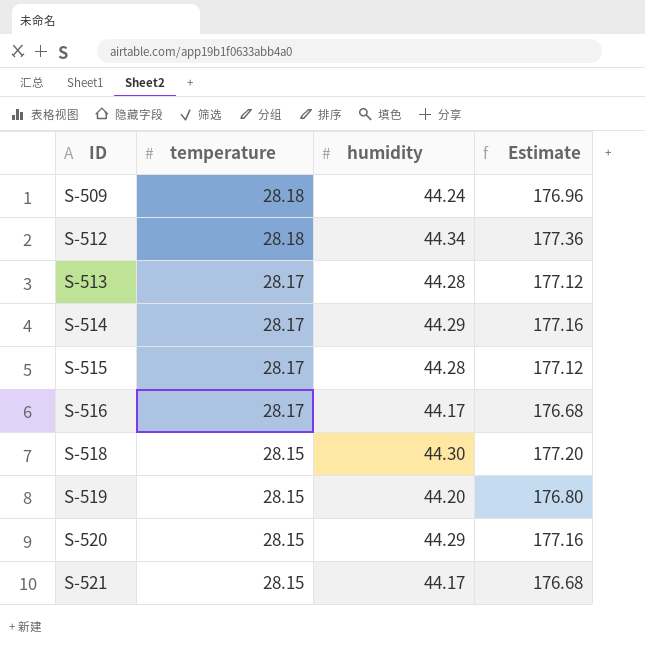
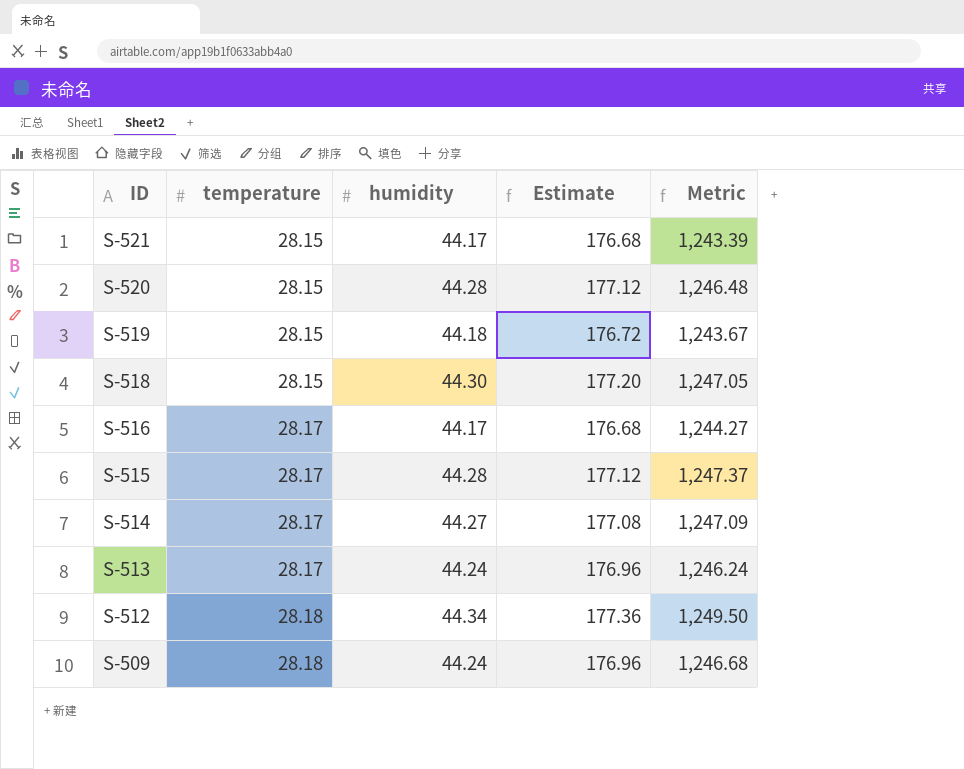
row order: ID ascending -> ID descending
column Metric | formula: none -> [temperature] * [humidity]
S-520 | humidity: 44.29 -> 44.28
S-520 | Estimate: 177.16 -> 177.12
S-519 | humidity: 44.20 -> 44.18
S-519 | Estimate: 176.80 -> 176.72
S-514 | humidity: 44.29 -> 44.27
S-514 | Estimate: 177.16 -> 177.08
S-513 | humidity: 44.28 -> 44.24
S-513 | Estimate: 177.12 -> 176.96

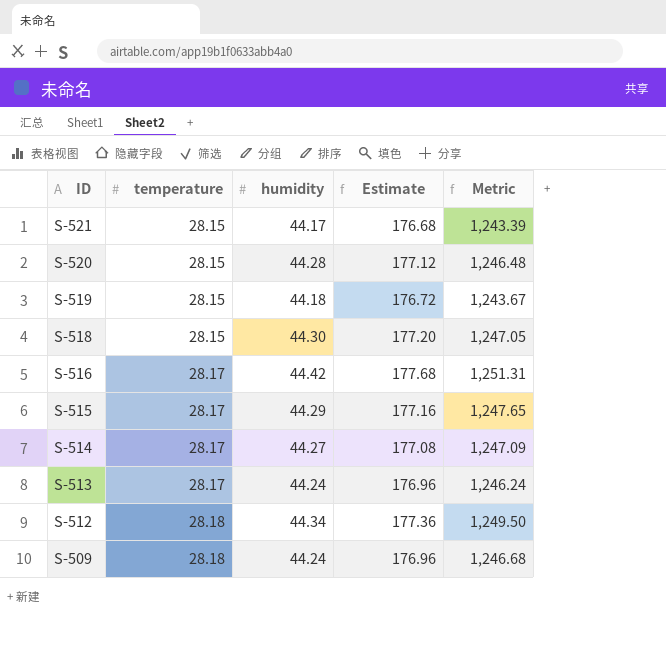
S-516 | humidity: 44.17 -> 44.42
S-516 | Estimate: 176.68 -> 177.68
S-516 | Metric: 1,244.27 -> 1,251.31
S-515 | humidity: 44.28 -> 44.29
S-515 | Estimate: 177.12 -> 177.16
S-515 | Metric: 1,247.37 -> 1,247.65

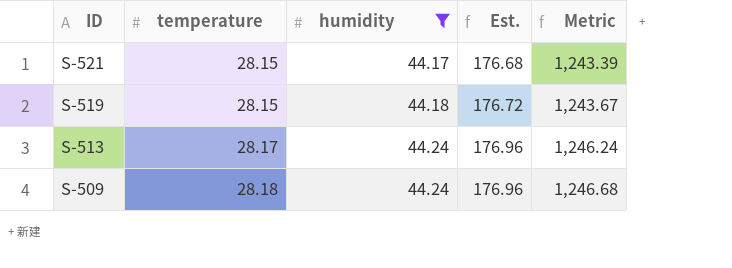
filter: none -> humidity <= 44.24
column name: Estimate -> Est.

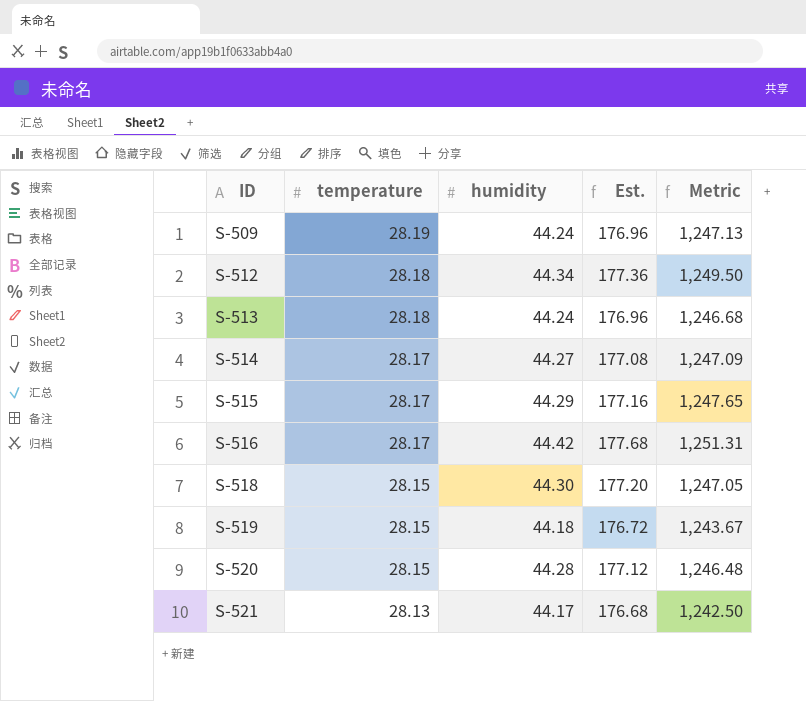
filter: humidity <= 44.24 -> none
row order: ID descending -> ID ascending
S-509 | temperature: 28.18 -> 28.19
S-509 | Metric: 1,246.68 -> 1,247.13
S-513 | temperature: 28.17 -> 28.18
S-513 | Metric: 1,246.24 -> 1,246.68
S-521 | temperature: 28.15 -> 28.13
S-521 | Metric: 1,243.39 -> 1,242.50

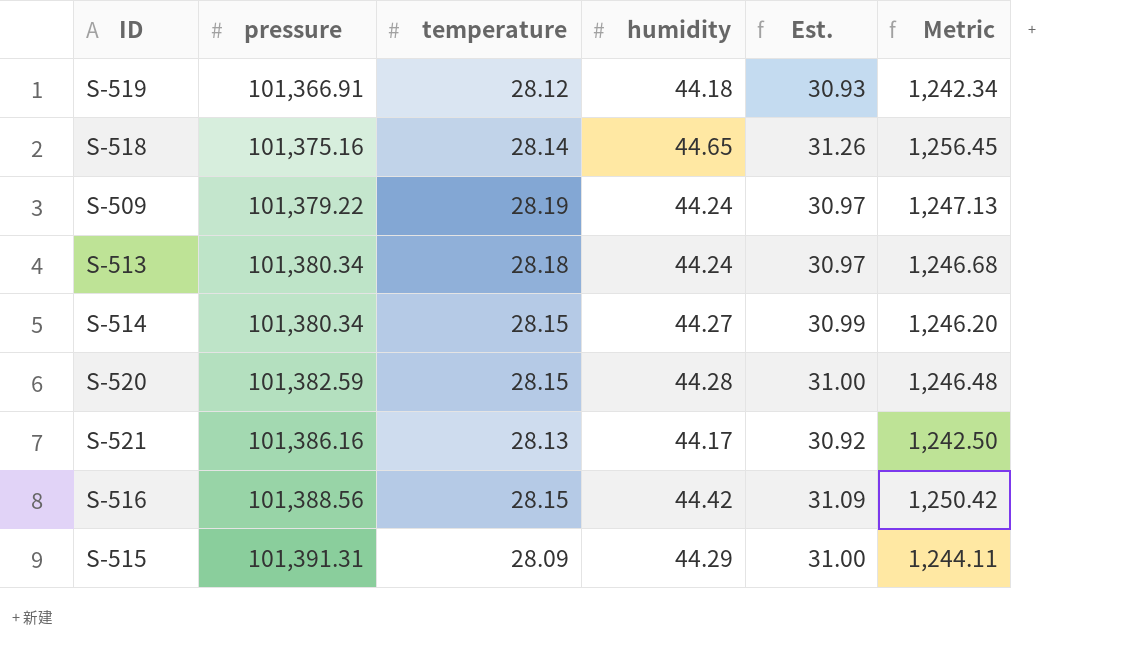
row order: ID ascending -> pressure ascending
column pressure | position: none -> 2
column Est. | formula: [humidity] * 4 -> [humidity] * 0.7
row S-512: 28.18 | 44.34 | 177.36 | 1,249.50 -> none
S-519 | temperature: 28.15 -> 28.12
S-519 | Metric: 1,243.67 -> 1,242.34
S-518 | temperature: 28.15 -> 28.14
S-518 | humidity: 44.30 -> 44.65
S-518 | Metric: 1,247.05 -> 1,256.45
S-514 | temperature: 28.17 -> 28.15
S-514 | Metric: 1,247.09 -> 1,246.20
S-516 | temperature: 28.17 -> 28.15
S-516 | Metric: 1,251.31 -> 1,250.42
S-515 | temperature: 28.17 -> 28.09
S-515 | Metric: 1,247.65 -> 1,244.11

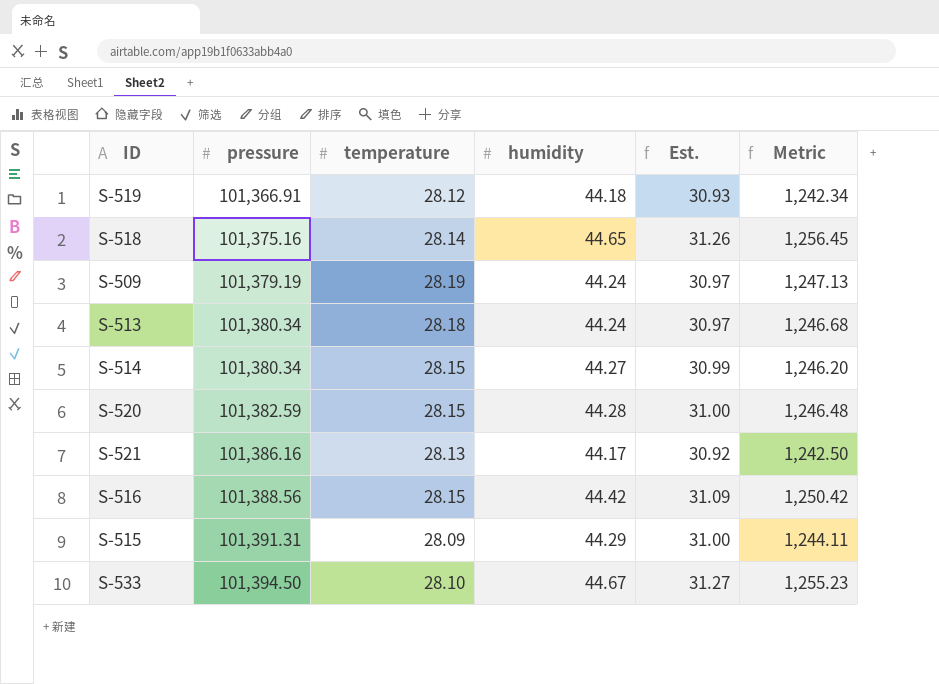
S-509 | pressure: 101,379.22 -> 101,379.19
row S-533: none -> 101,394.50 | 28.10 | 44.67 | 31.27 | 1,255.23

